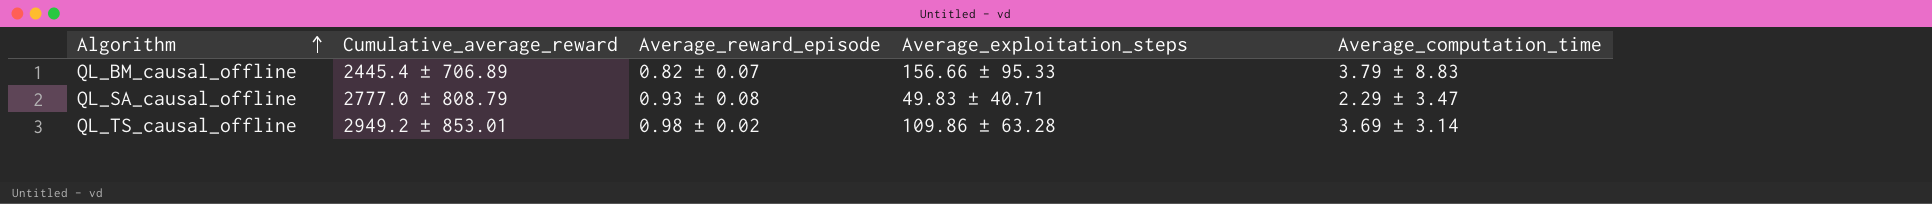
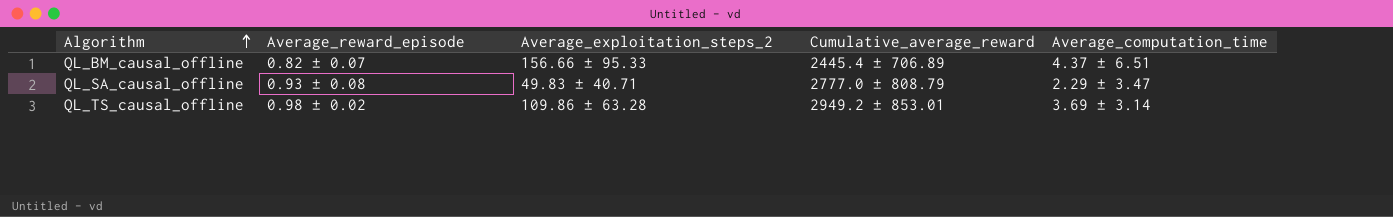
column name: Average_exploitation_steps -> Average_exploitation_steps_2
column Cumulative_average_reward | position: 2 -> 4
QL_BM_causal_offline | Average_computation_time: 3.79 ± 8.83 -> 4.37 ± 6.51

